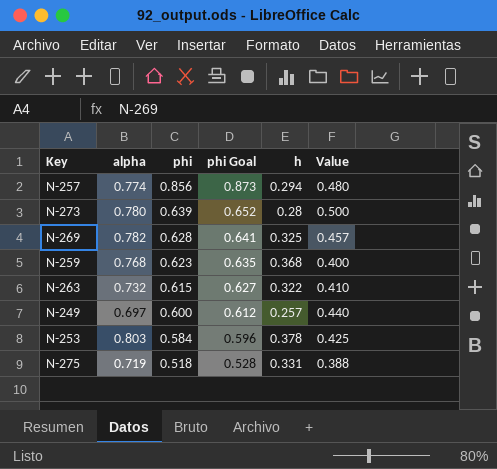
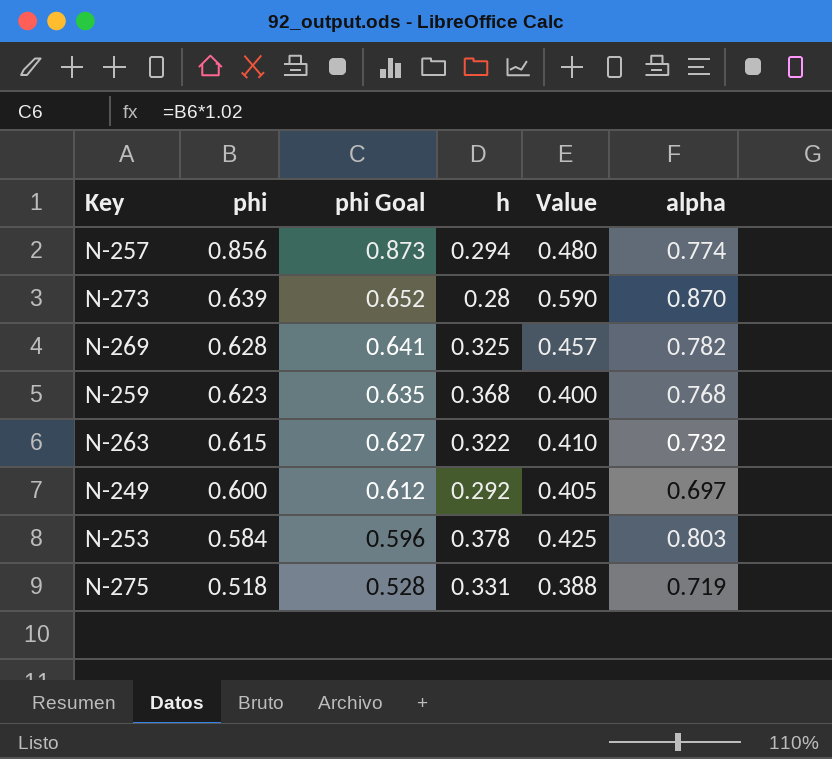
column alpha | position: 2 -> 6
N-273 | Value: 0.500 -> 0.590
N-273 | alpha: 0.780 -> 0.870
N-249 | h: 0.257 -> 0.292
N-249 | Value: 0.440 -> 0.405

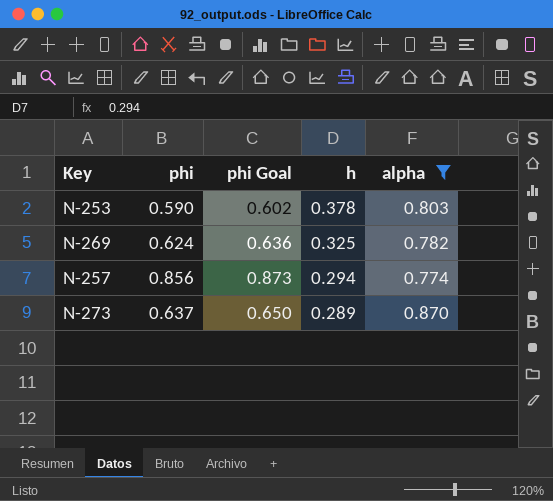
filter: none -> alpha >= 0.774
row order: phi descending -> h descending
column Value | formula: [alpha] - [h] -> none
N-253 | phi: 0.584 -> 0.590
N-253 | phi Goal: 0.596 -> 0.602
N-269 | phi: 0.628 -> 0.624
N-269 | phi Goal: 0.641 -> 0.636
N-273 | phi: 0.639 -> 0.637
N-273 | phi Goal: 0.652 -> 0.650
N-273 | h: 0.28 -> 0.289

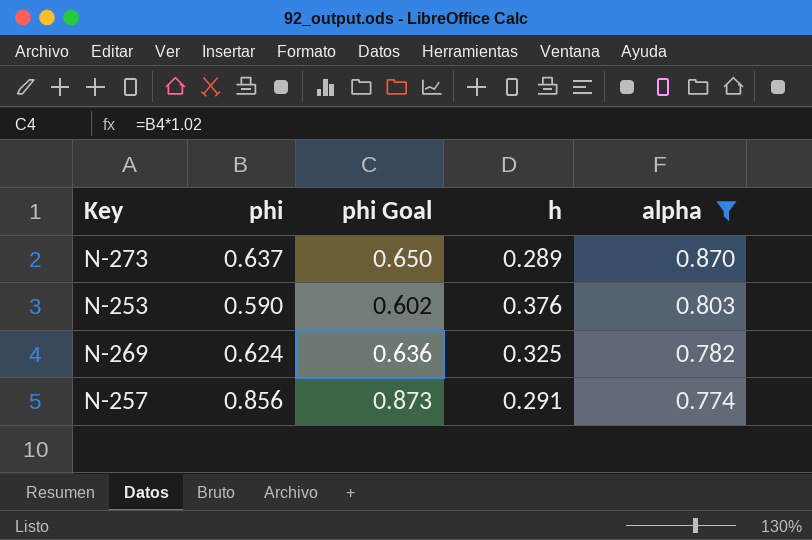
row order: h descending -> alpha descending
N-253 | h: 0.378 -> 0.376
N-257 | h: 0.294 -> 0.291

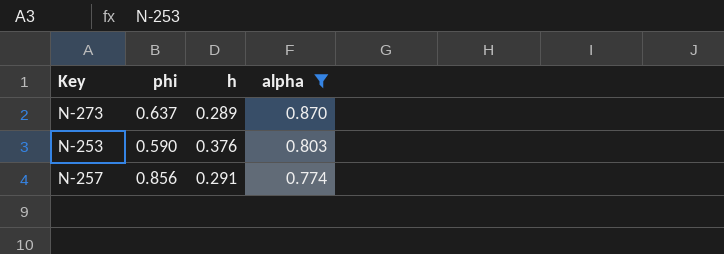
column phi Goal | formula: [phi] * 1.02 -> none
row N-269: 0.624 | 0.636 | 0.325 | 0.782 -> none

